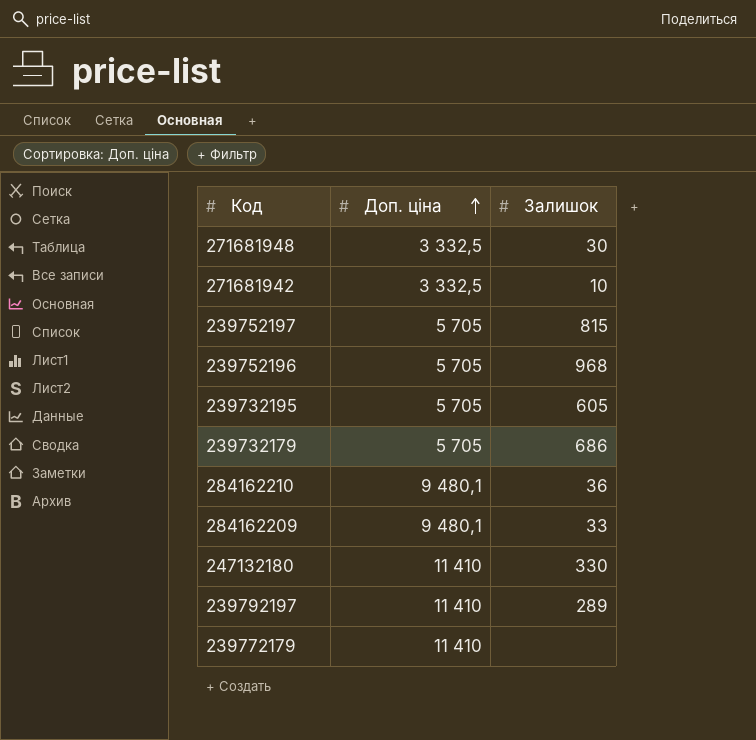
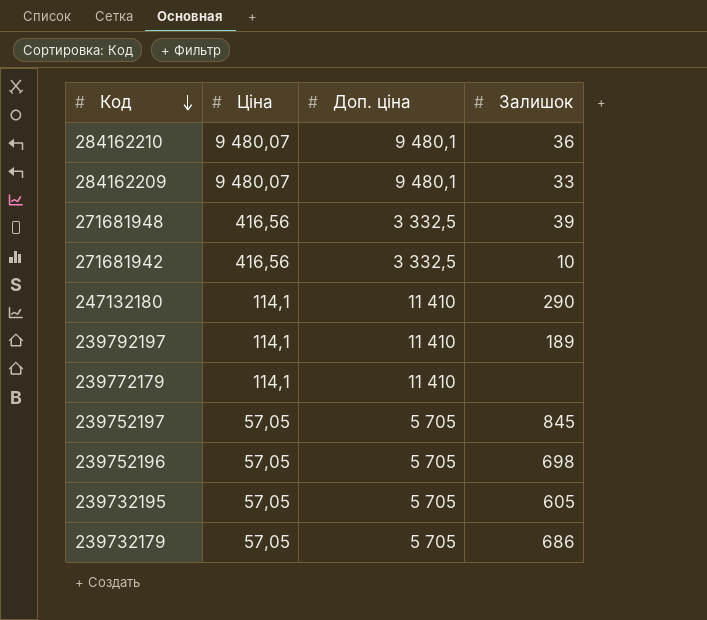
row order: Доп. ціна ascending -> Код descending
column Ціна | position: none -> 2
271681948 | Залишок: 30 -> 39
247132180 | Залишок: 330 -> 290
239792197 | Залишок: 289 -> 189
239752197 | Залишок: 815 -> 845
239752196 | Залишок: 968 -> 698

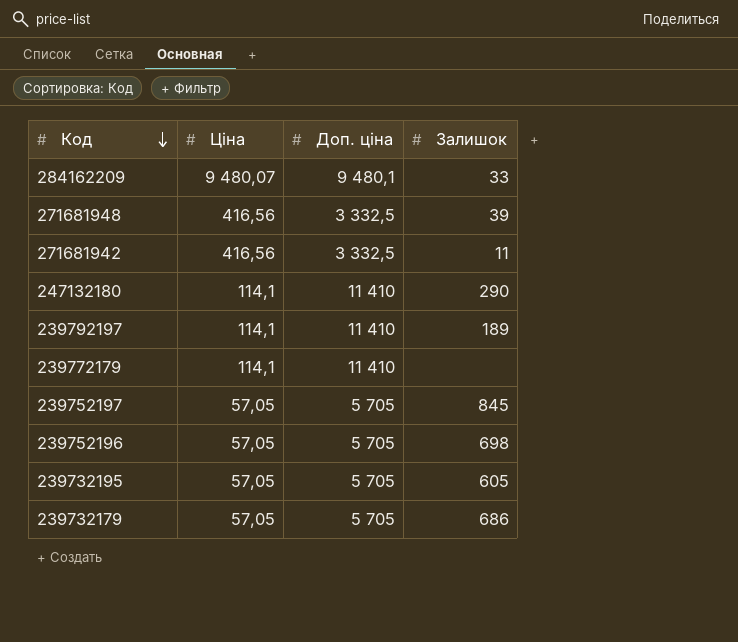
row 284162210: 9 480,07 | 9 480,1 | 36 -> none
271681942 | Залишок: 10 -> 11

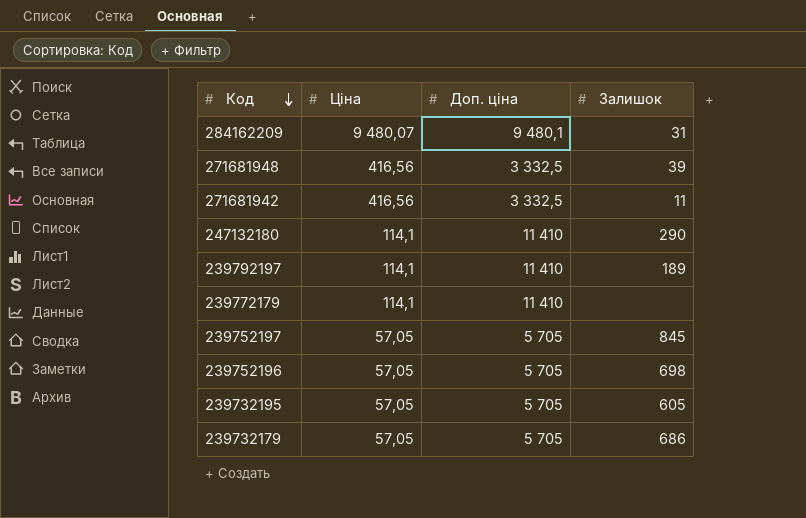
284162209 | Залишок: 33 -> 31

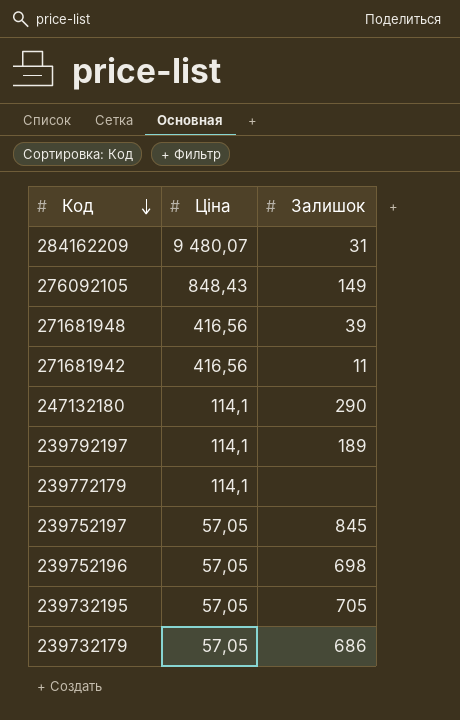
column Доп. ціна | position: 3 -> none
row 276092105: none -> 848,43 | 149
239732195 | Залишок: 605 -> 705

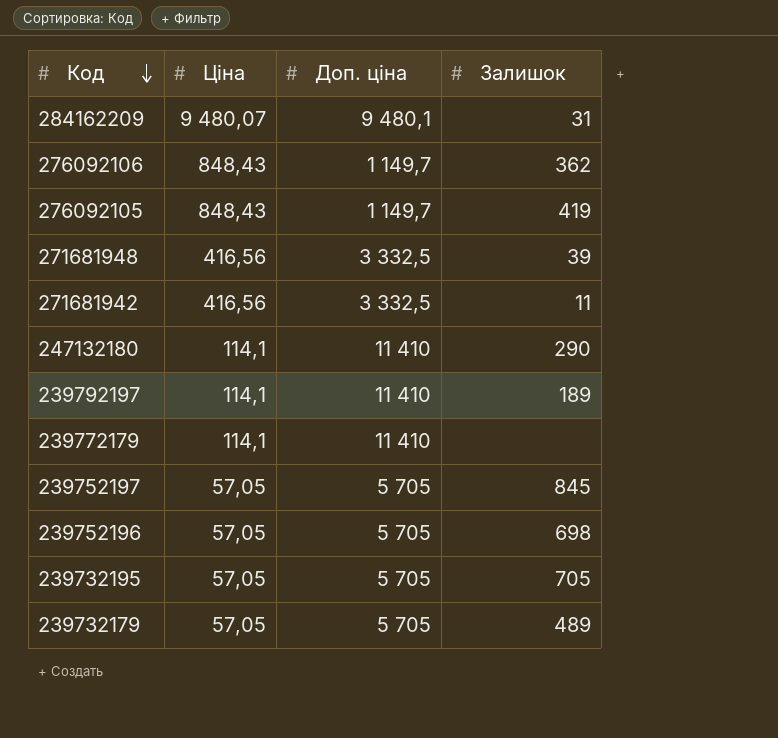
column Доп. ціна | position: none -> 3
row 276092106: none -> 848,43 | 1 149,7 | 362
276092105 | Залишок: 149 -> 419
239732179 | Залишок: 686 -> 489

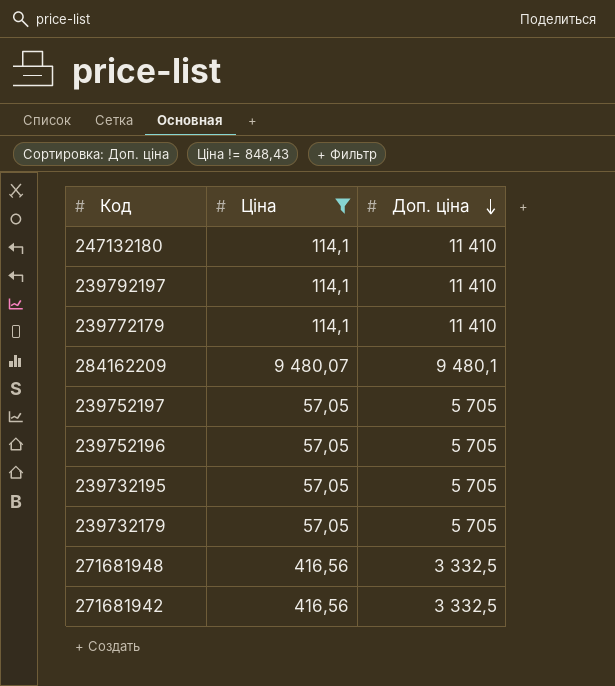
filter: none -> Ціна != 848,43
row order: Код descending -> Доп. ціна descending
column Залишок | position: 4 -> none

